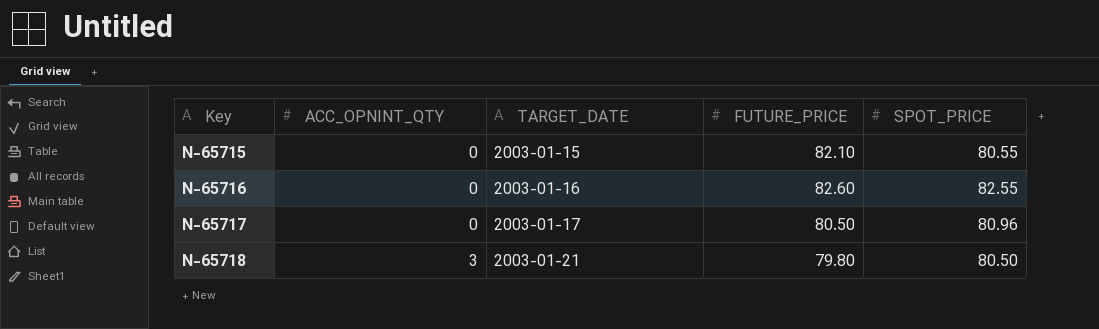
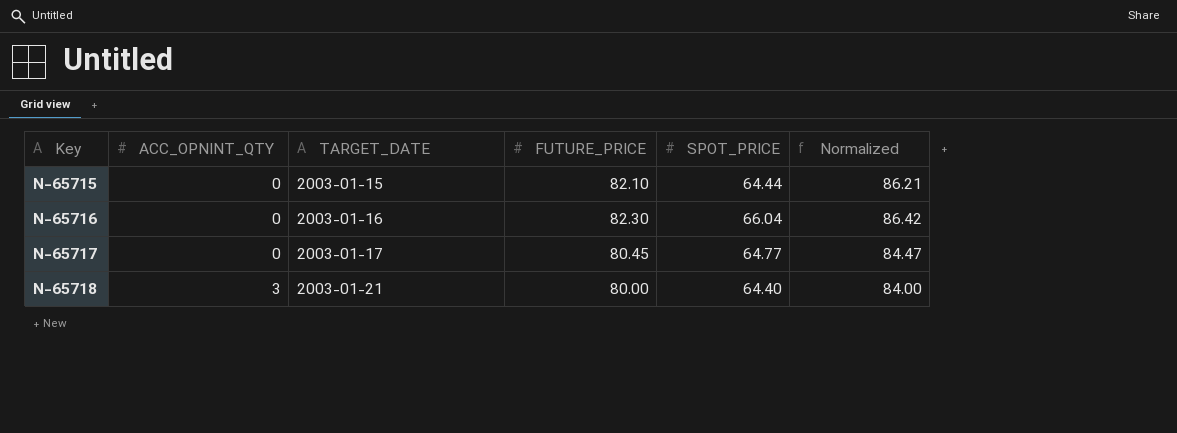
column Normalized | formula: none -> [FUTURE_PRICE] * 1.05
N-65715 | SPOT_PRICE: 80.55 -> 64.44
N-65716 | FUTURE_PRICE: 82.60 -> 82.30
N-65716 | SPOT_PRICE: 82.55 -> 66.04
N-65717 | FUTURE_PRICE: 80.50 -> 80.45
N-65717 | SPOT_PRICE: 80.96 -> 64.77
N-65718 | FUTURE_PRICE: 79.80 -> 80.00
N-65718 | SPOT_PRICE: 80.50 -> 64.40

